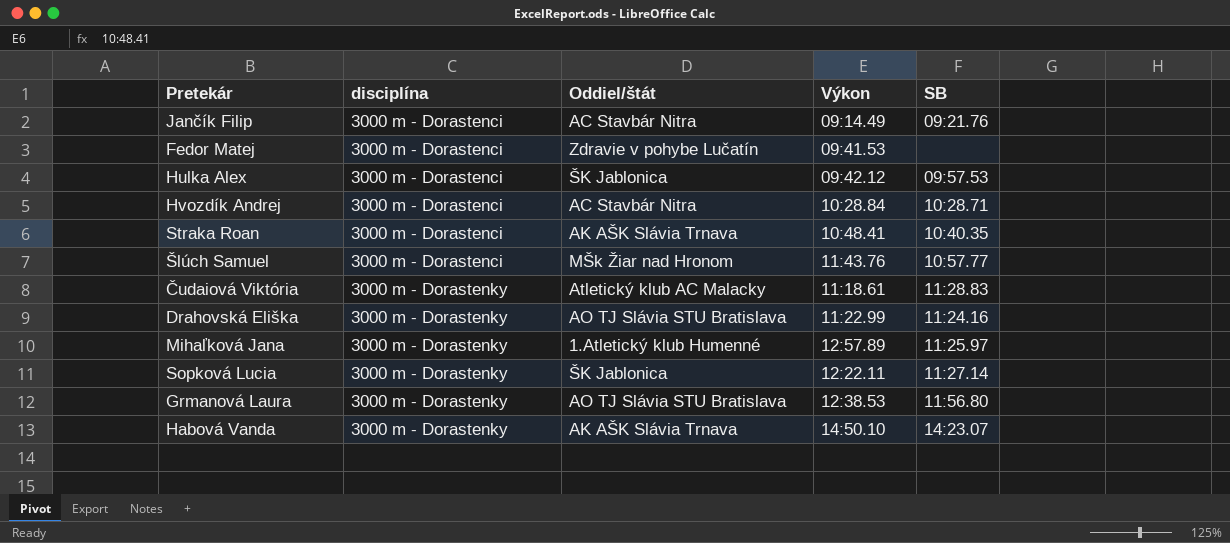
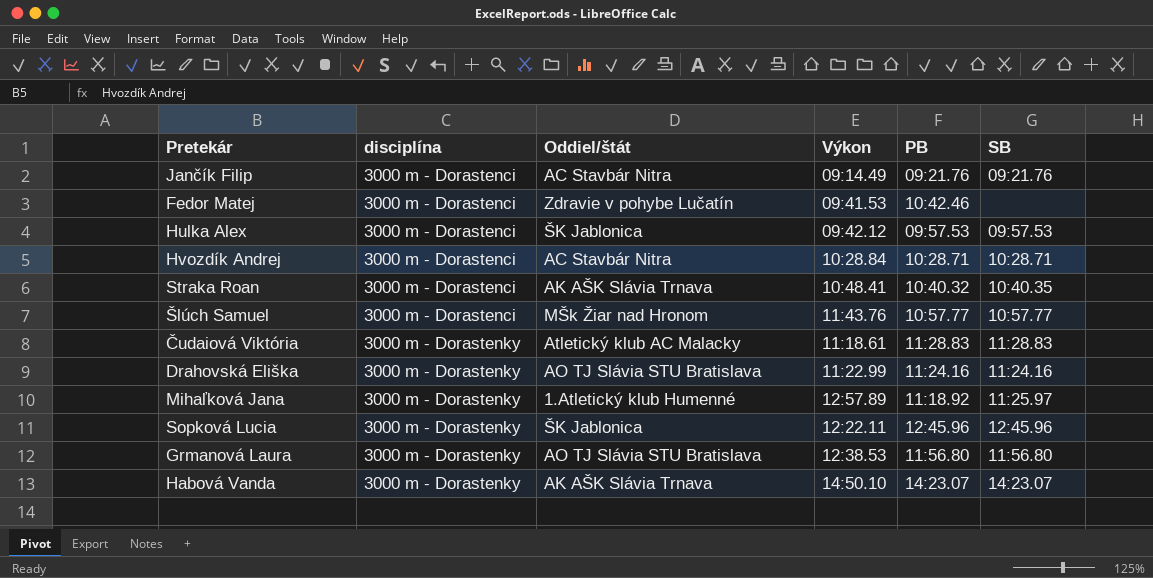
column PB | position: none -> 5
Sopková Lucia | SB: 11:27.14 -> 12:45.96

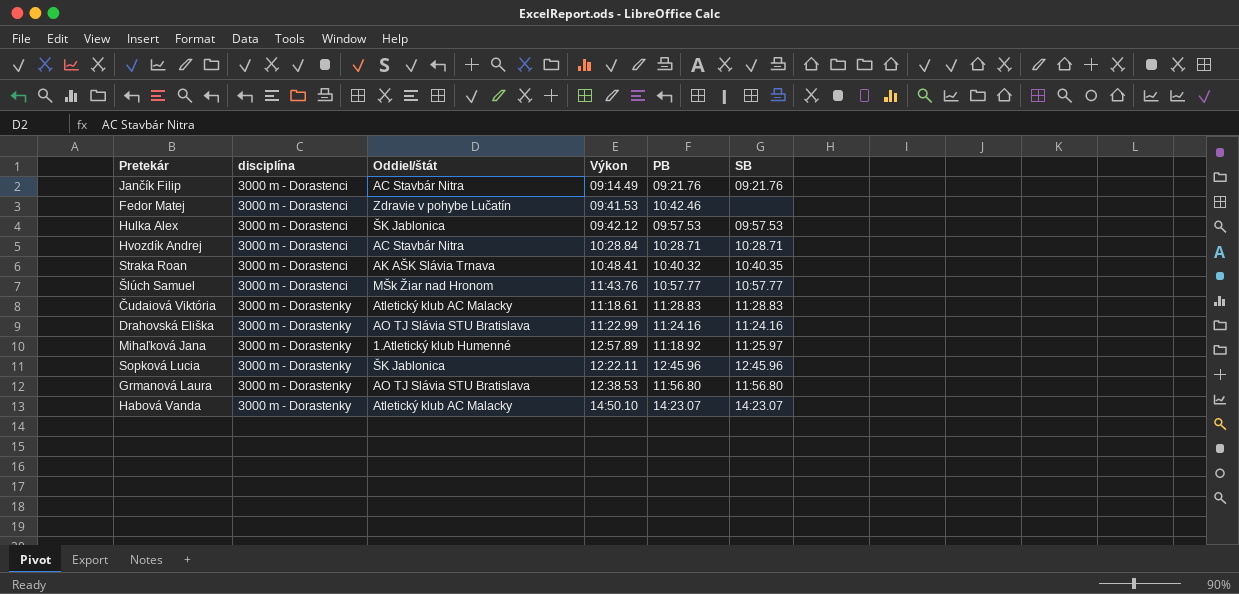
Habová Vanda | Oddiel/štát: AK AŠK Slávia Trnava -> Atletický klub AC Malacky

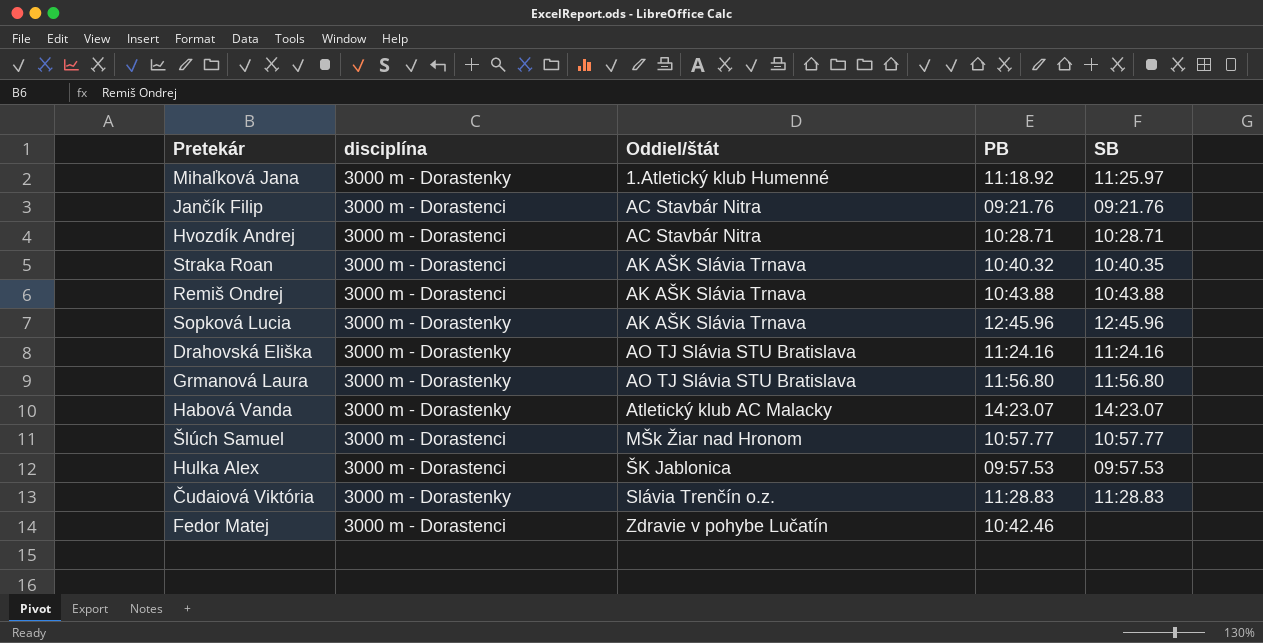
row order: disciplína ascending -> Oddiel/štát ascending
column Výkon | position: 4 -> none
row Remiš Ondrej: none -> 3000 m - Dorastenci | AK AŠK Slávia Trnava | 10:43.88 | 10:43.88
Sopková Lucia | Oddiel/štát: ŠK Jablonica -> AK AŠK Slávia Trnava
Čudaiová Viktória | Oddiel/štát: Atletický klub AC Malacky -> Slávia Trenčín o.z.

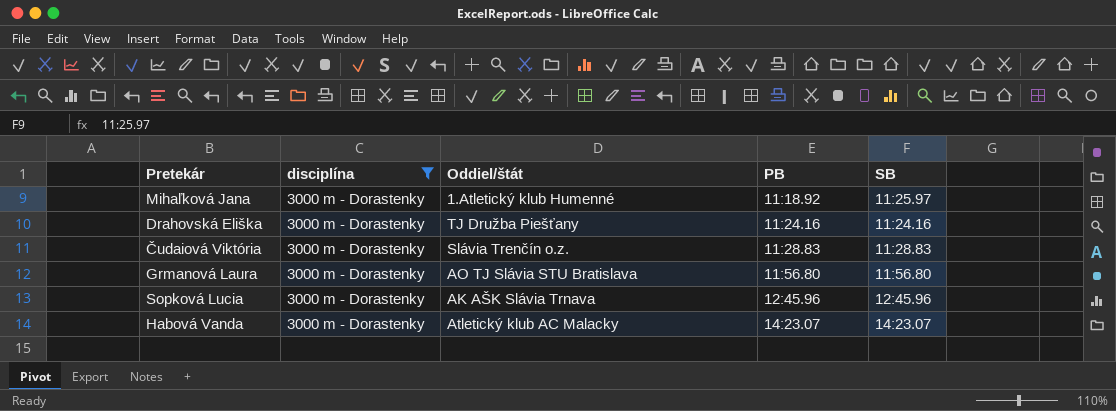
filter: none -> disciplína = 3000 m - Dorastenky
row order: Oddiel/štát ascending -> PB ascending
Drahovská Eliška | Oddiel/štát: AO TJ Slávia STU Bratislava -> TJ Družba Piešťany

